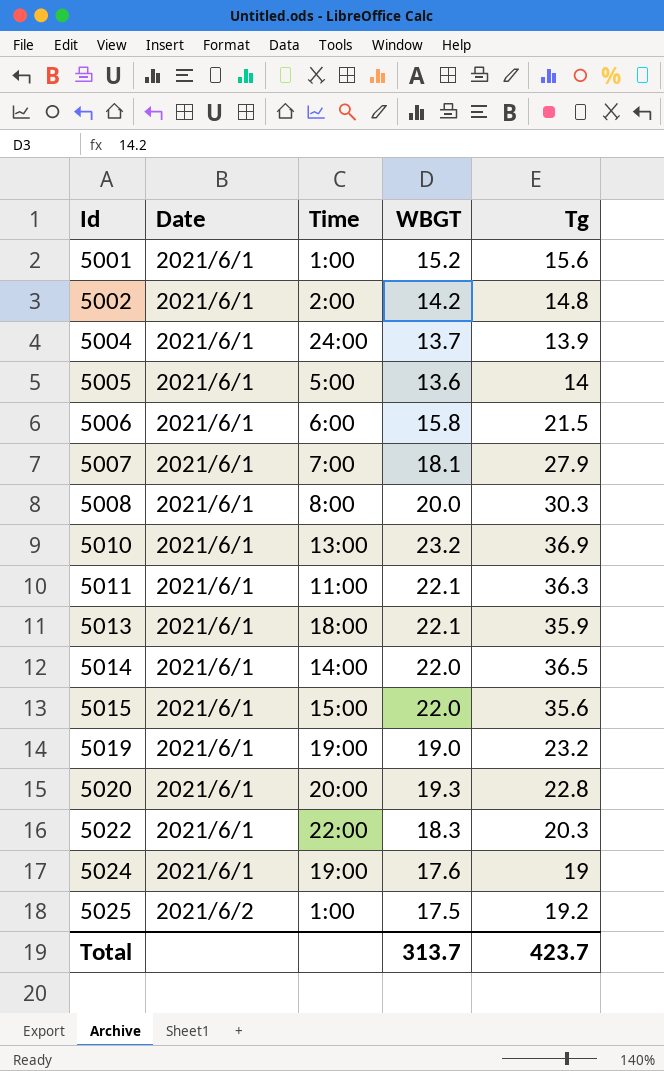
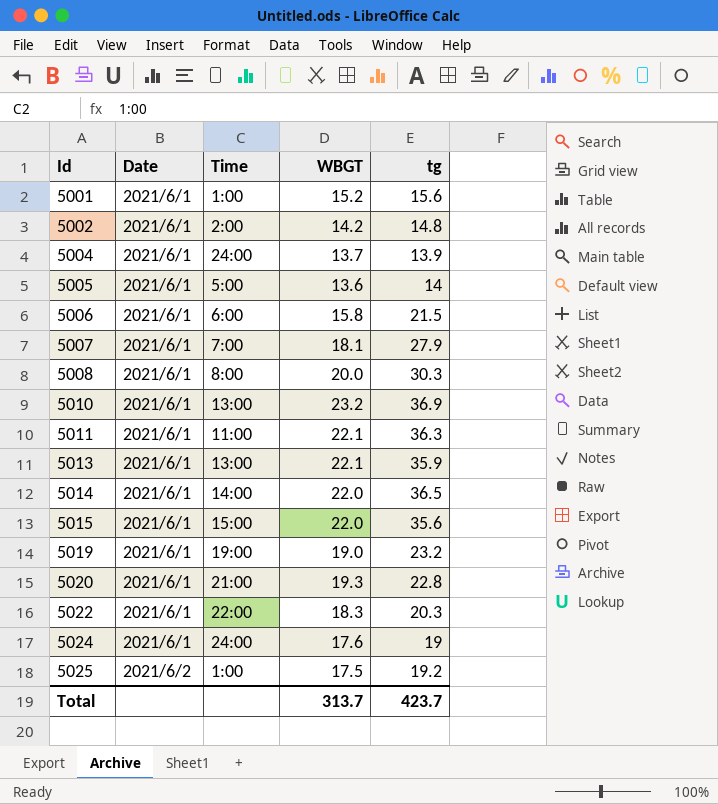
column name: Tg -> tg
5013 | Time: 18:00 -> 13:00
5020 | Time: 20:00 -> 21:00
5024 | Time: 19:00 -> 24:00

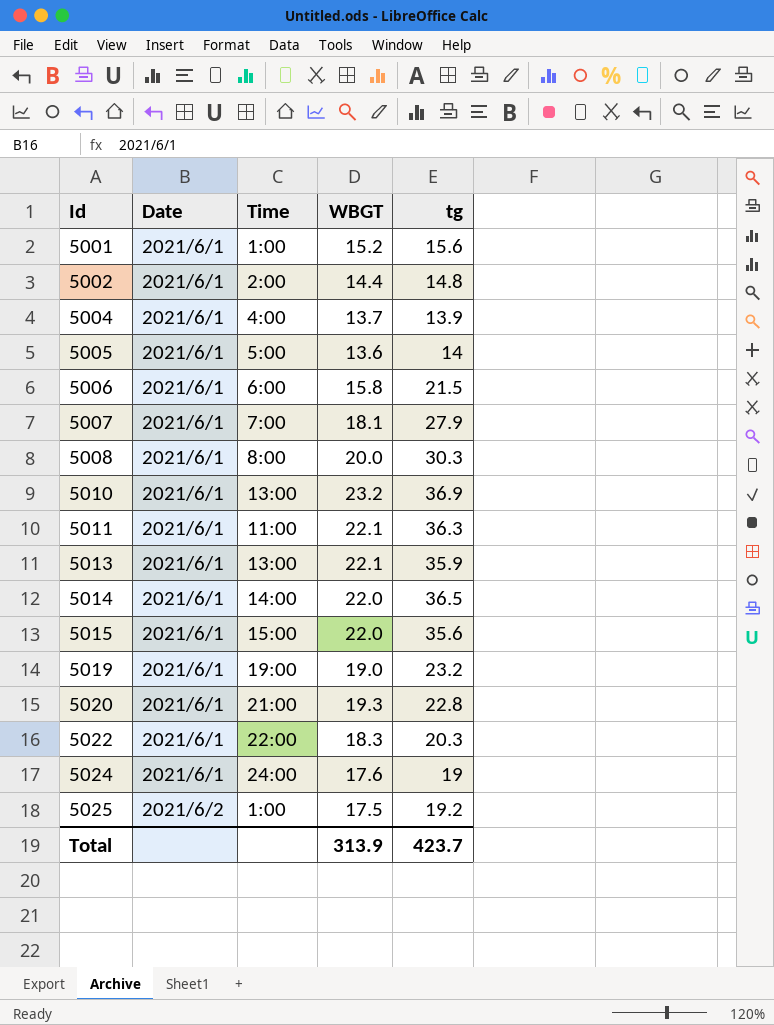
5002 | WBGT: 14.2 -> 14.4
5004 | Time: 24:00 -> 4:00
Total | WBGT: 313.7 -> 313.9

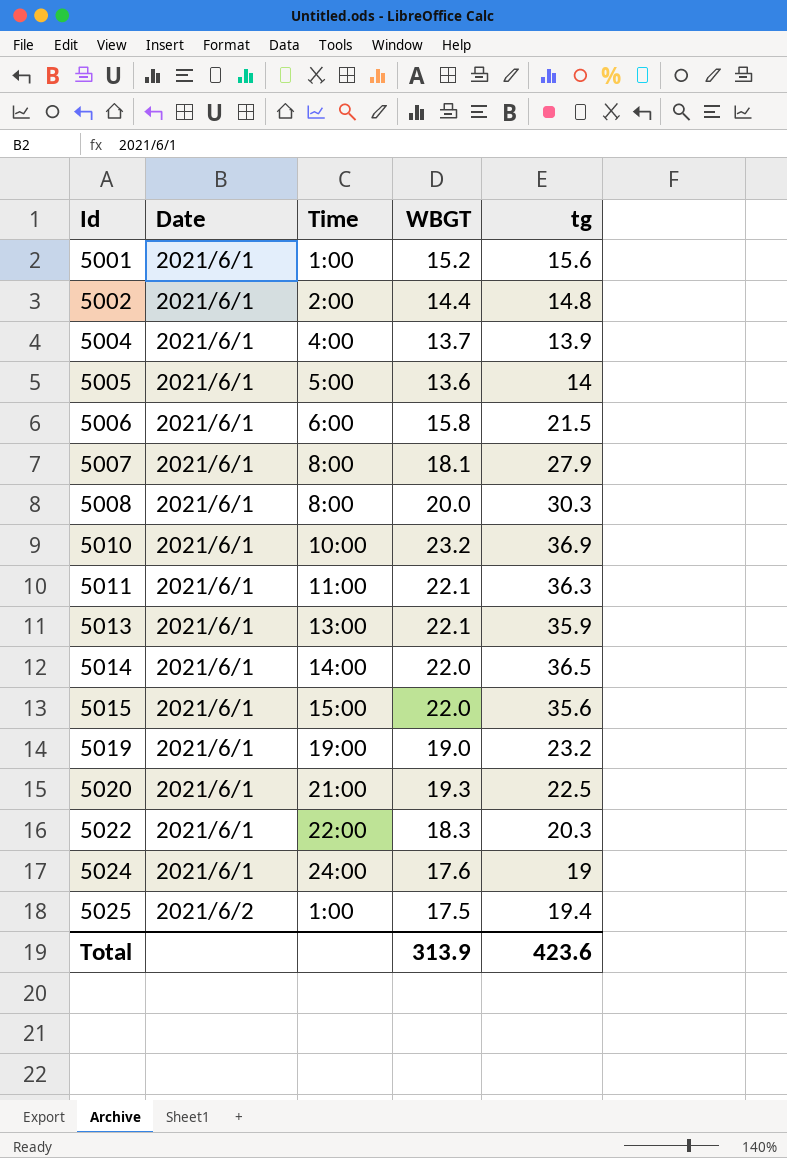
5007 | Time: 7:00 -> 8:00
5010 | Time: 13:00 -> 10:00
5020 | tg: 22.8 -> 22.5
5025 | tg: 19.2 -> 19.4
Total | tg: 423.7 -> 423.6

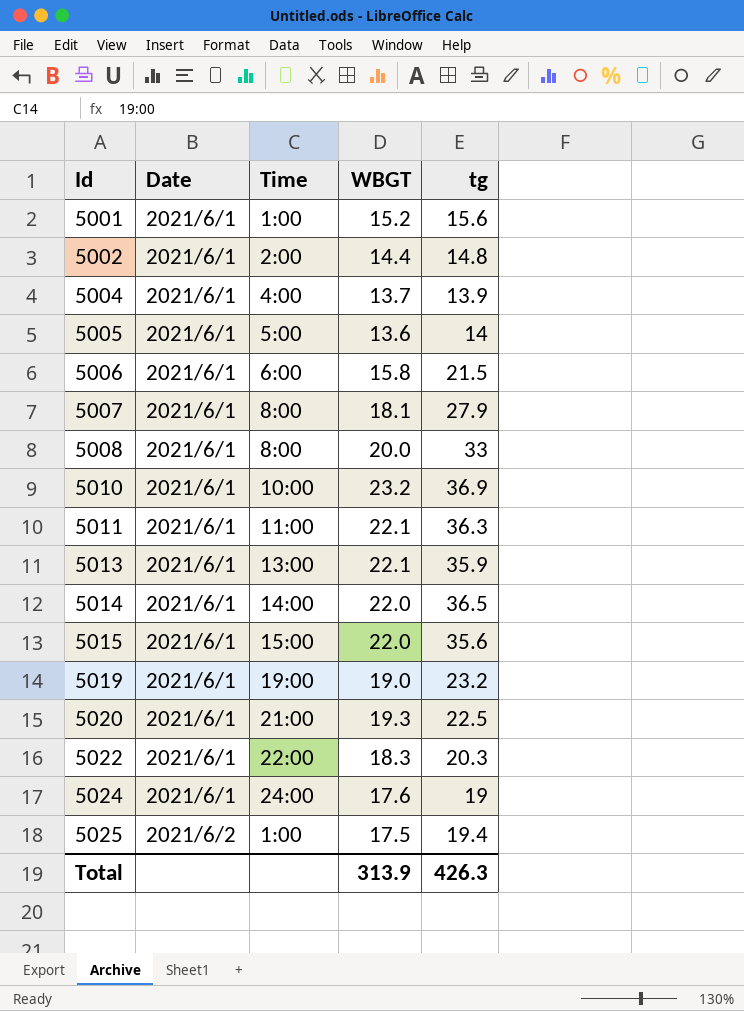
5008 | tg: 30.3 -> 33
Total | tg: 423.6 -> 426.3

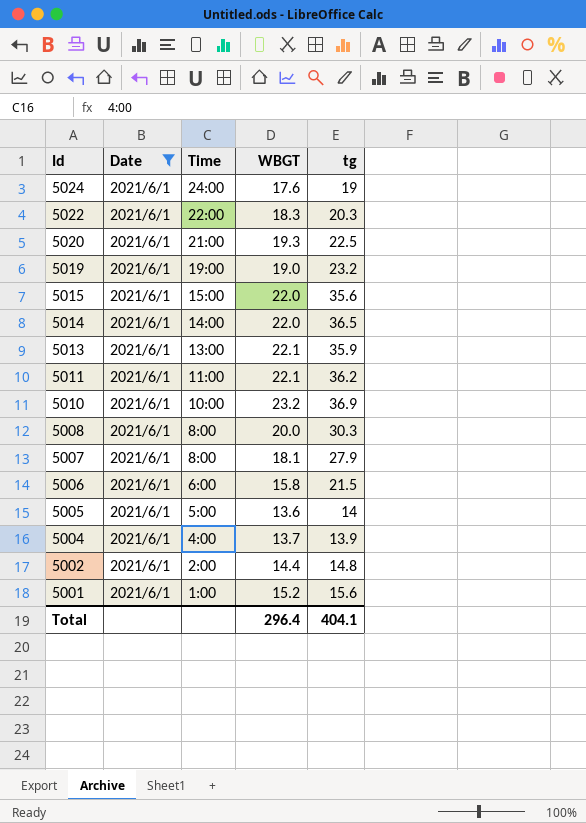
filter: none -> Date = 2021/6/1
row order: Id ascending -> Id descending
5011 | tg: 36.3 -> 36.2
5008 | tg: 33 -> 30.3
Total | WBGT: 313.9 -> 296.4
Total | tg: 426.3 -> 404.1

